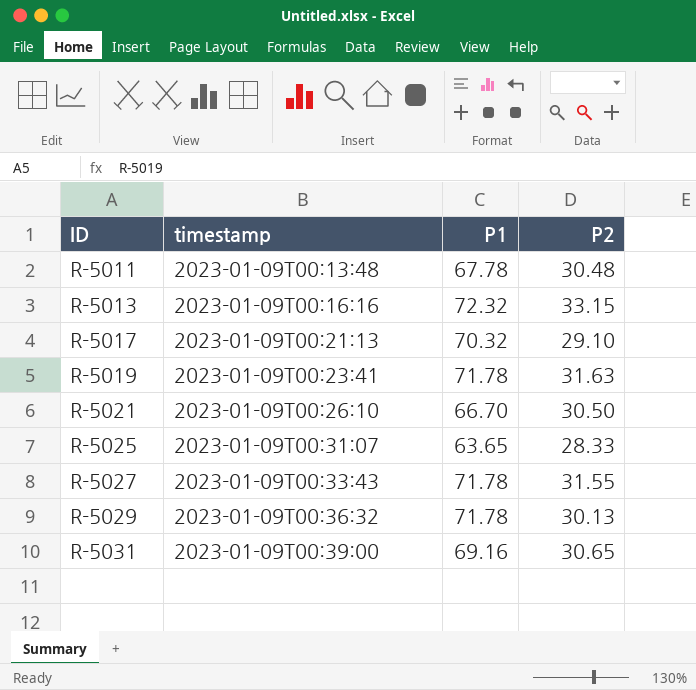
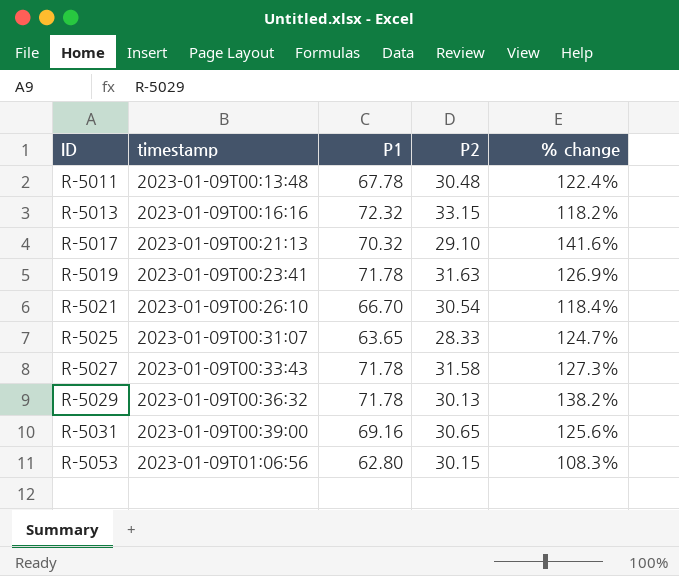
column % change | formula: none -> ([P1] - [P2]) / [P2]
R-5021 | P2: 30.50 -> 30.54
R-5027 | P2: 31.55 -> 31.58
row R-5053: none -> 2023-01-09T01:06:56 | 62.80 | 30.15 | 108.3%

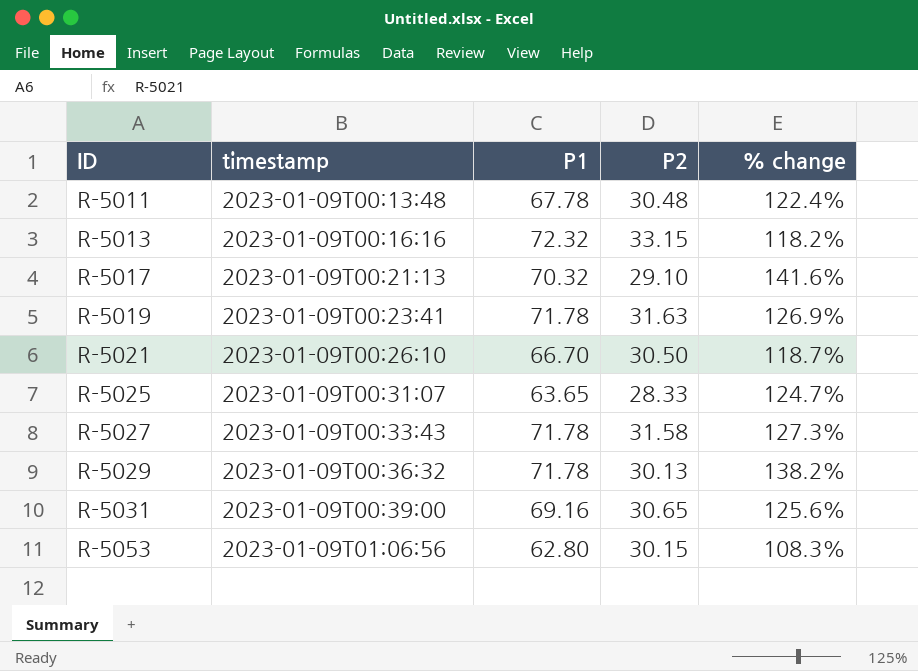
R-5021 | P2: 30.54 -> 30.50
R-5021 | % change: 118.4% -> 118.7%

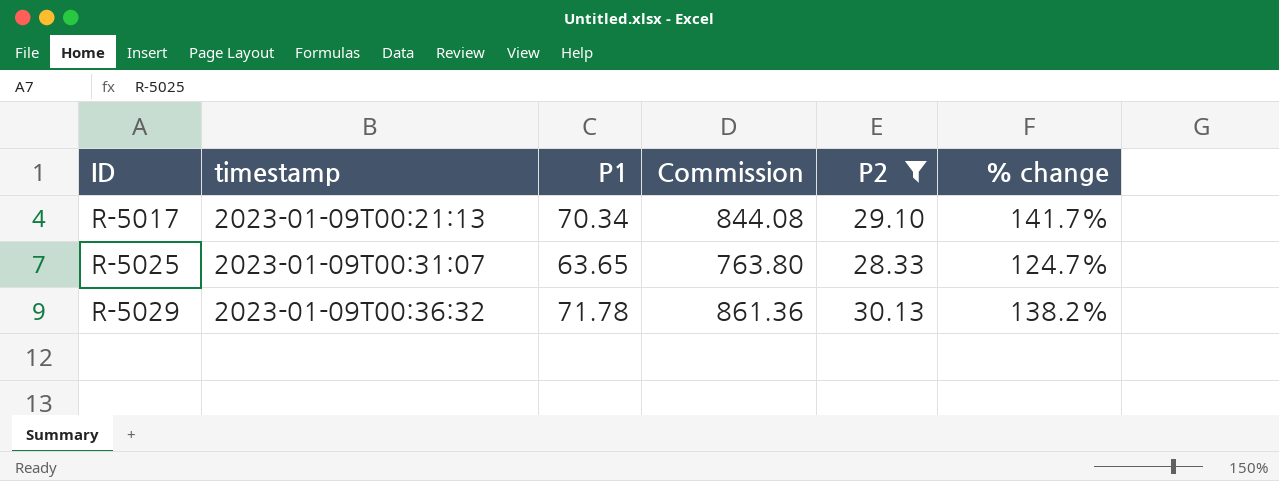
filter: none -> P2 <= 30.13
column Commission | formula: none -> [P1] * 12
R-5017 | P1: 70.32 -> 70.34
R-5017 | % change: 141.6% -> 141.7%

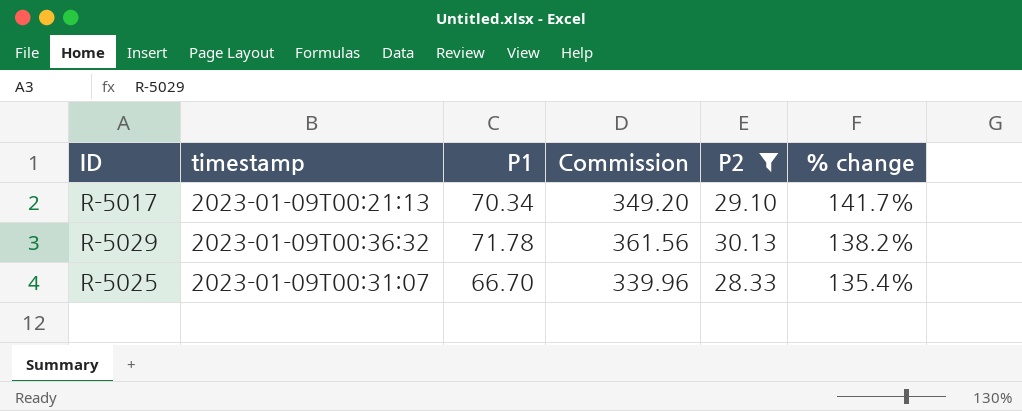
row order: ID ascending -> % change descending
column Commission | formula: [P1] * 12 -> [P2] * 12
R-5025 | P1: 63.65 -> 66.70
R-5025 | % change: 124.7% -> 135.4%

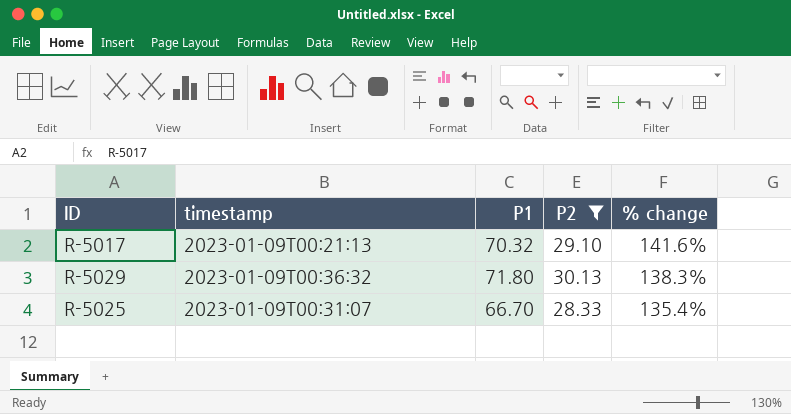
column Commission | formula: [P2] * 12 -> none
R-5017 | P1: 70.34 -> 70.32
R-5017 | % change: 141.7% -> 141.6%
R-5029 | P1: 71.78 -> 71.80
R-5029 | % change: 138.2% -> 138.3%

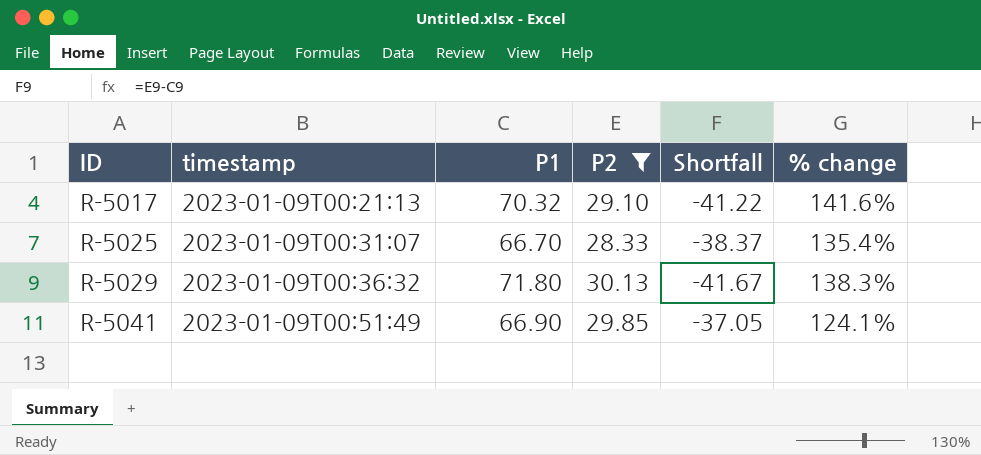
row order: % change descending -> ID ascending
column Shortfall | formula: none -> [P2] - [P1]
row R-5041: none -> 2023-01-09T00:51:49 | 66.90 | 29.85 | -37.05 | 124.1%

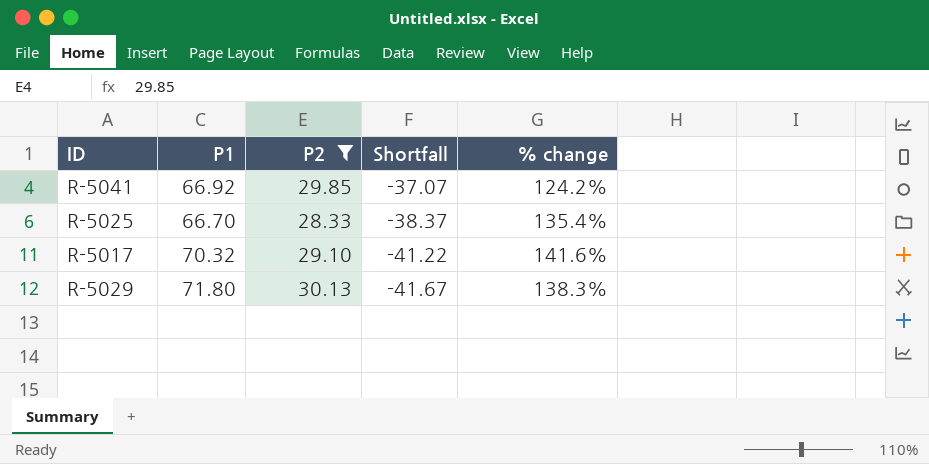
row order: ID ascending -> Shortfall descending
column timestamp | position: 2 -> none
R-5041 | P1: 66.90 -> 66.92
R-5041 | Shortfall: -37.05 -> -37.07
R-5041 | % change: 124.1% -> 124.2%

